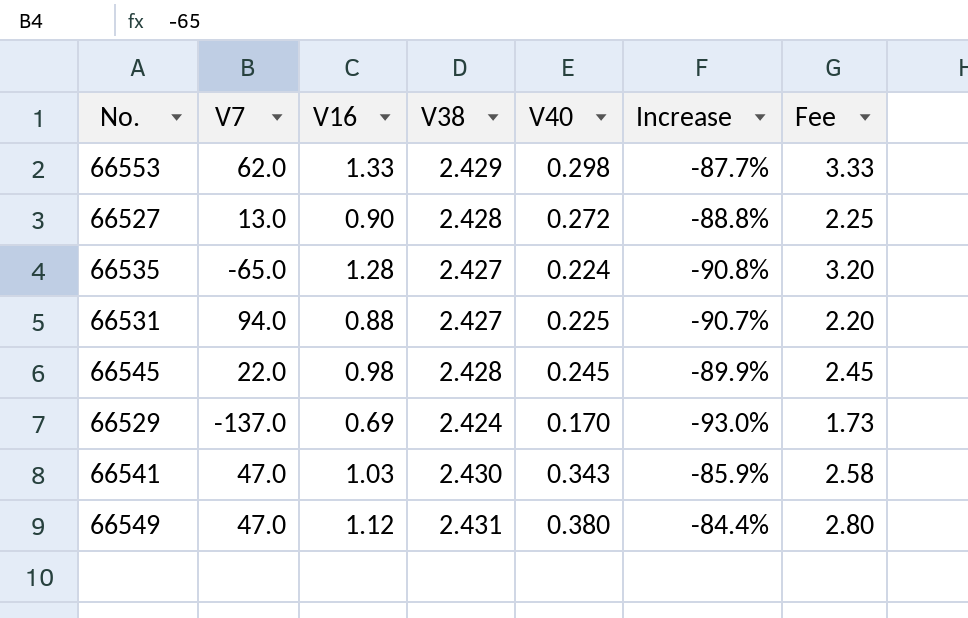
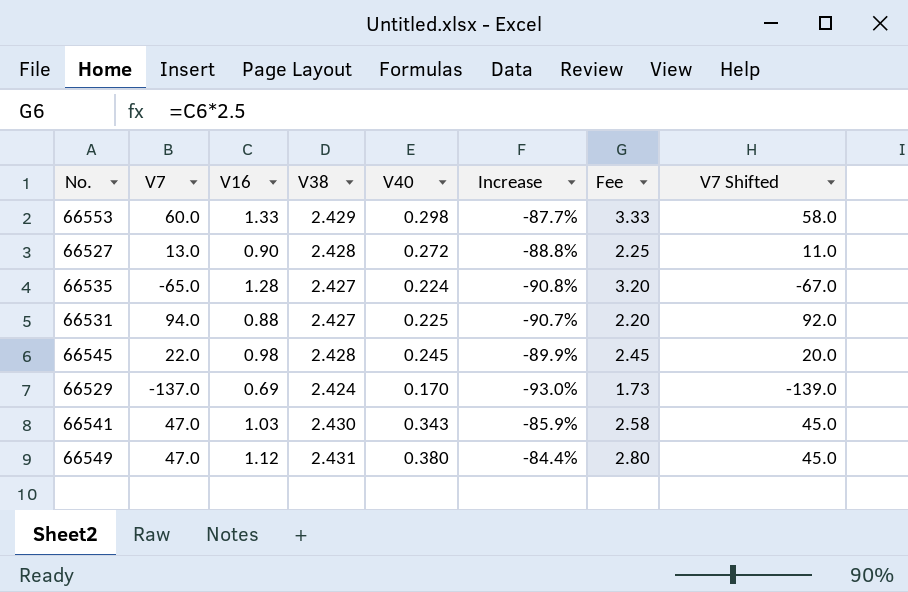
column V7 Shifted | formula: none -> [V7] - 2
66553 | V7: 62.0 -> 60.0

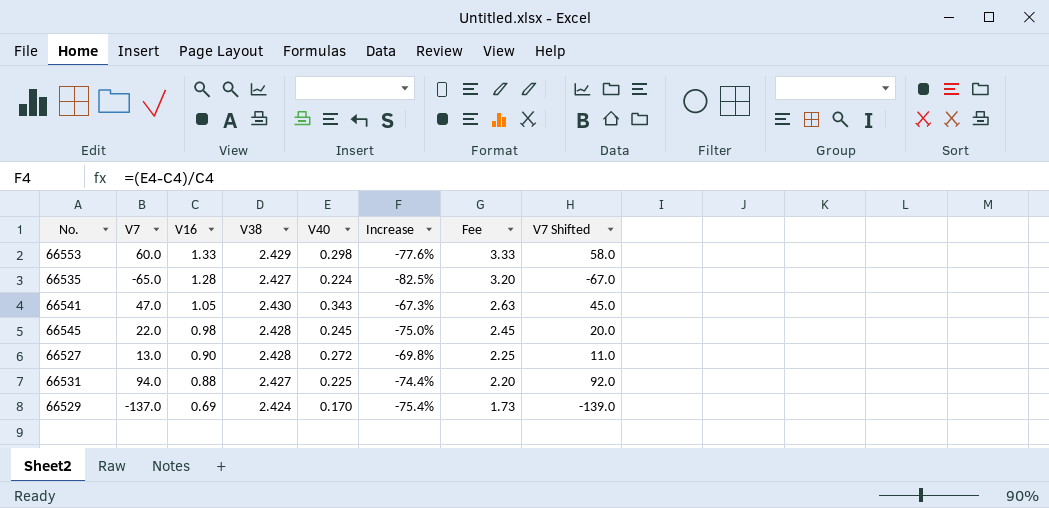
row order: none -> V16 descending
column Increase | formula: ([V40] - [V38]) / [V38] -> ([V40] - [V16]) / [V16]
row 66549: 47.0 | 1.12 | 2.431 | 0.380 | -84.4% | 2.80 | 45.0 -> none
66541 | V16: 1.03 -> 1.05
66541 | Fee: 2.58 -> 2.63

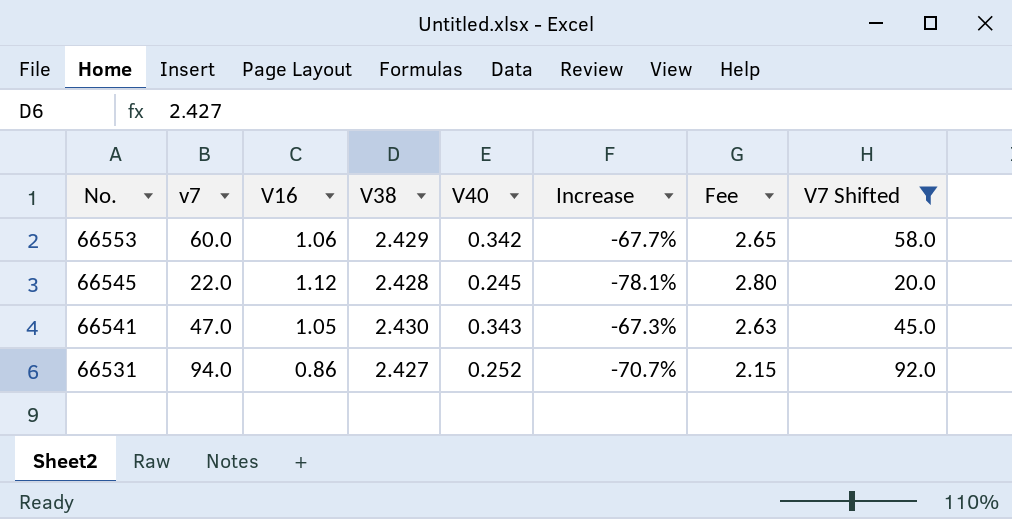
filter: none -> V7 Shifted >= 20.0
row order: V16 descending -> No. descending
column name: V7 -> v7
66553 | V16: 1.33 -> 1.06
66553 | V40: 0.298 -> 0.342
66553 | Increase: -77.6% -> -67.7%
66553 | Fee: 3.33 -> 2.65
66545 | V16: 0.98 -> 1.12
66545 | Increase: -75.0% -> -78.1%
66545 | Fee: 2.45 -> 2.80
66531 | V16: 0.88 -> 0.86
66531 | V40: 0.225 -> 0.252
66531 | Increase: -74.4% -> -70.7%
66531 | Fee: 2.20 -> 2.15

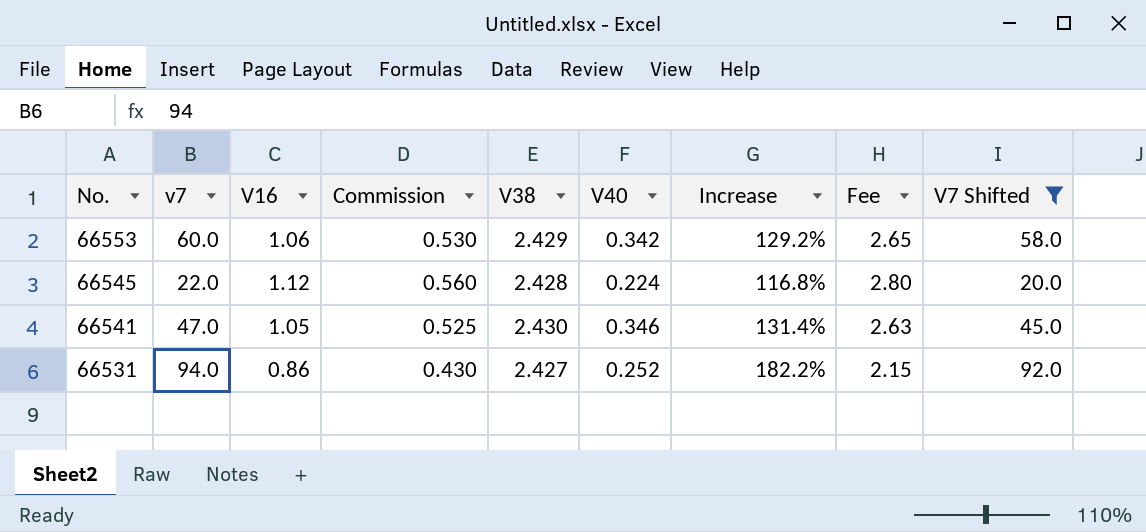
column Commission | formula: none -> [V16] * 0.5
column Increase | formula: ([V40] - [V16]) / [V16] -> ([V38] - [V16]) / [V16]
66545 | V40: 0.245 -> 0.224
66541 | V40: 0.343 -> 0.346

